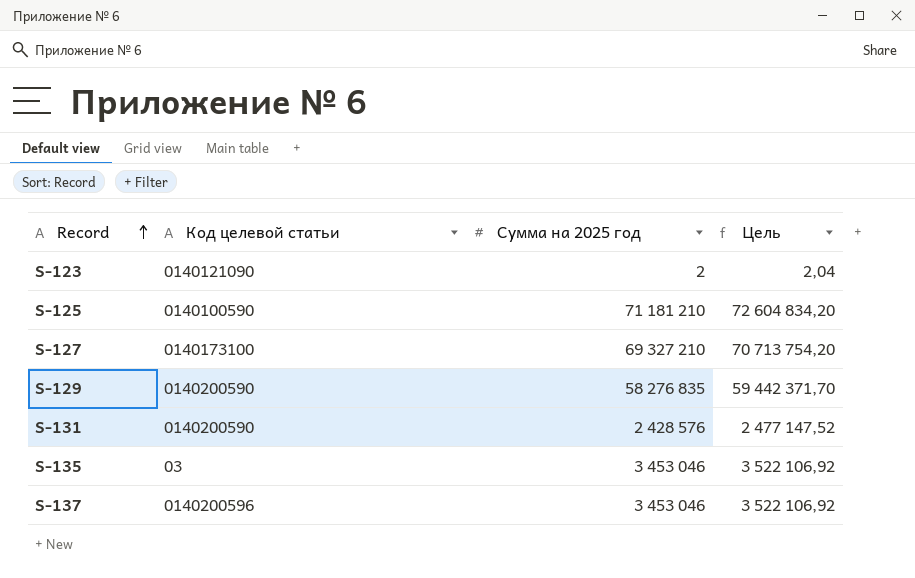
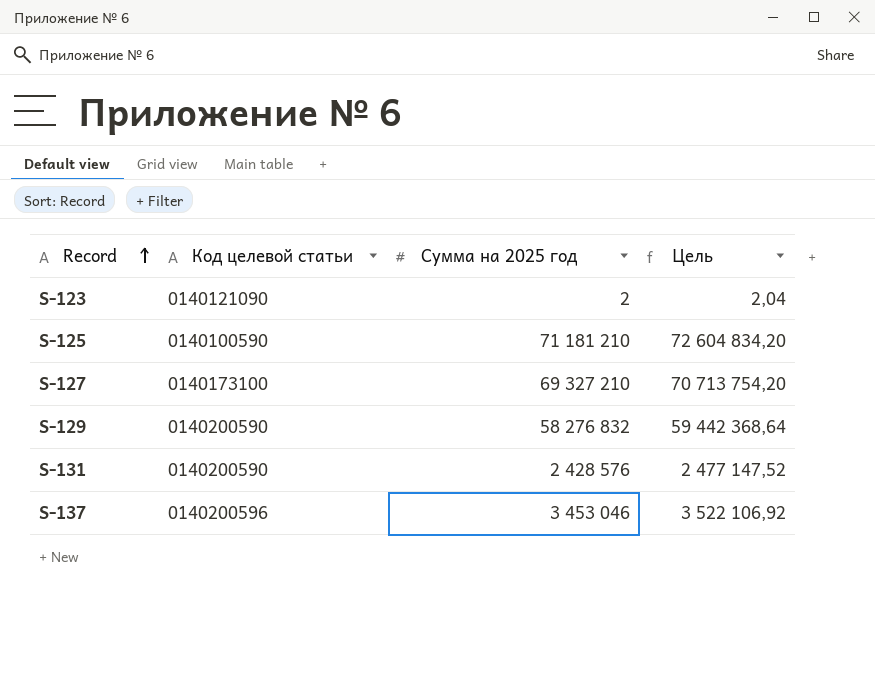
row S-135: 03 | 3 453 046 | 3 522 106,92 -> none
S-129 | Сумма на 2025 год: 58 276 835 -> 58 276 832
S-129 | Цель: 59 442 371,70 -> 59 442 368,64

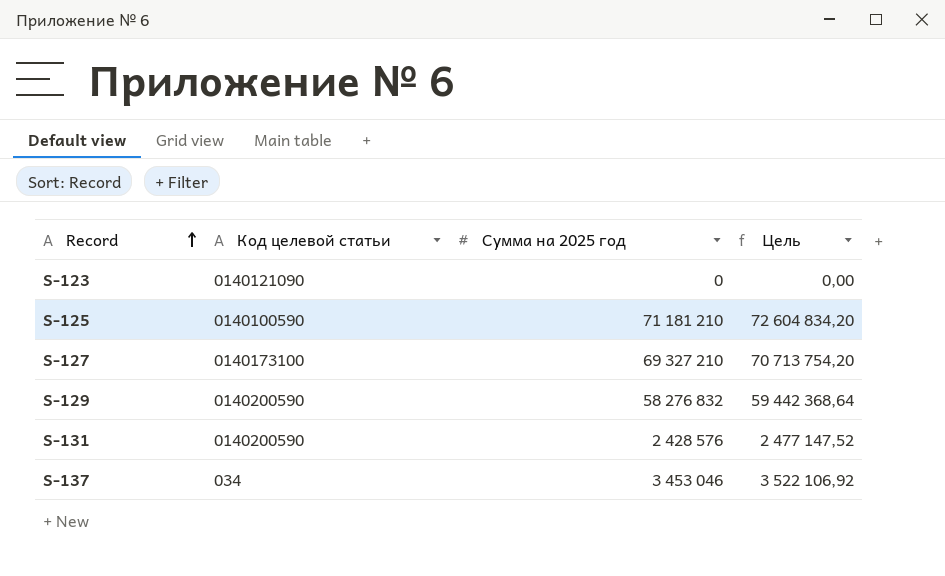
S-123 | Сумма на 2025 год: 2 -> 0
S-123 | Цель: 2,04 -> 0,00
S-137 | Код целевой статьи: 0140200596 -> 034

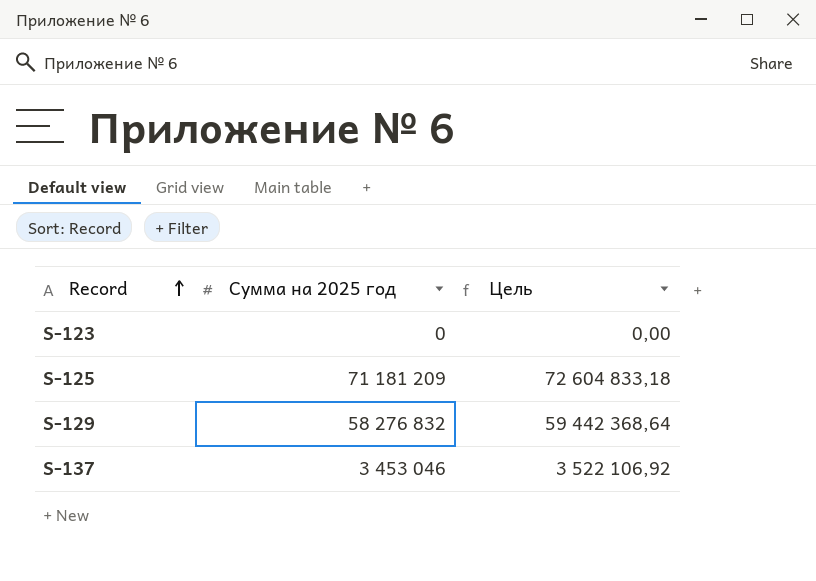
column Код целевой статьи | position: 2 -> none
row S-127: 0140173100 | 69 327 210 | 70 713 754,20 -> none
row S-131: 0140200590 | 2 428 576 | 2 477 147,52 -> none
S-125 | Сумма на 2025 год: 71 181 210 -> 71 181 209
S-125 | Цель: 72 604 834,20 -> 72 604 833,18

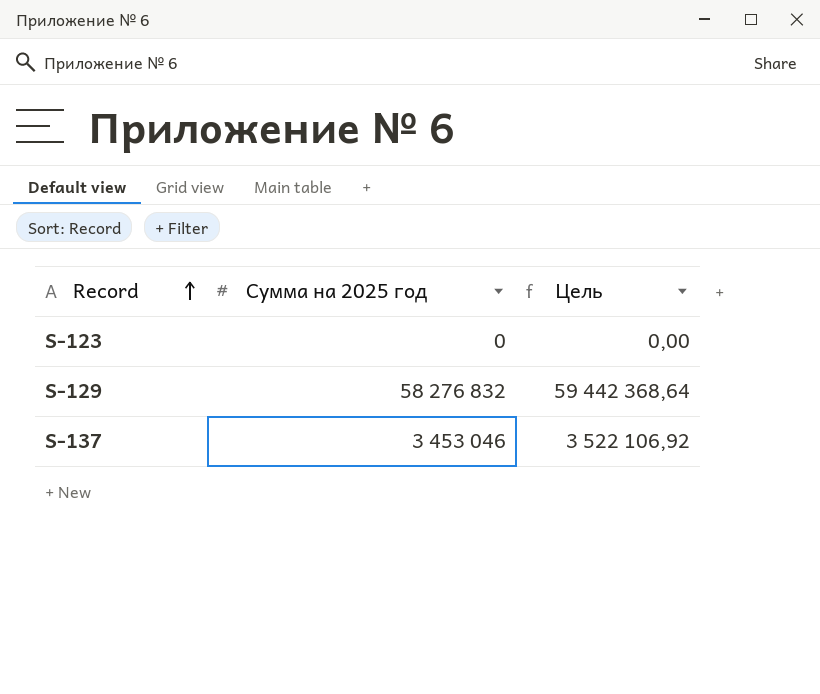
row S-125: 71 181 209 | 72 604 833,18 -> none

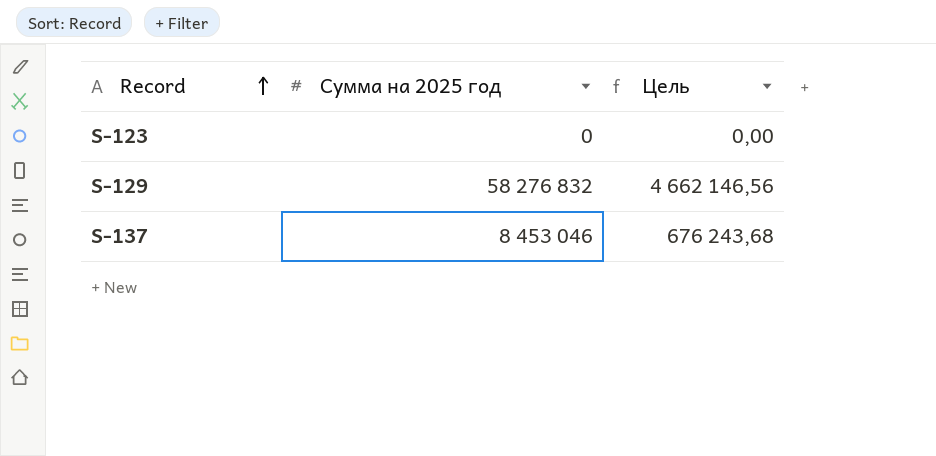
column Цель | formula: [Сумма на 2025 год] * 1,02 -> [Сумма на 2025 год] * 0,08
S-137 | Сумма на 2025 год: 3 453 046 -> 8 453 046

